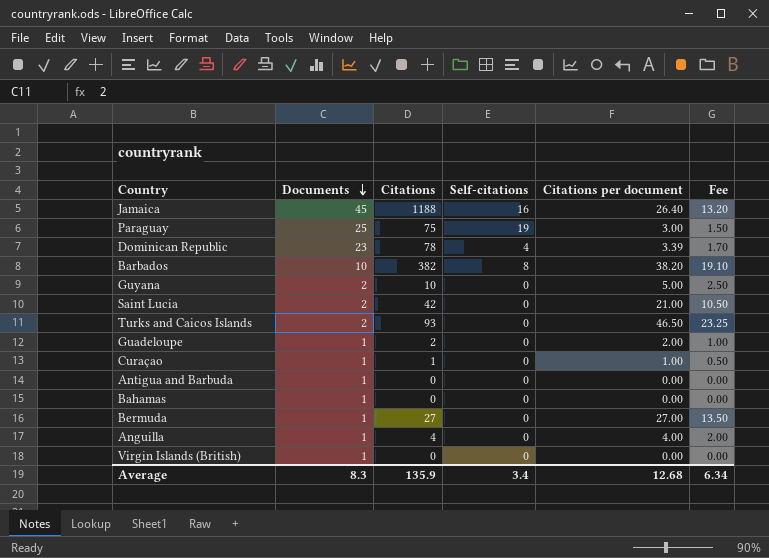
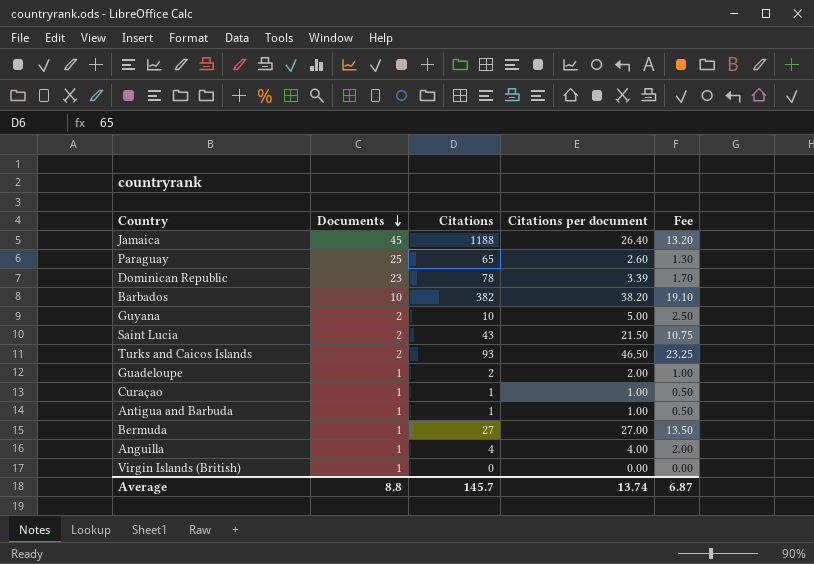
column Self-citations | position: 4 -> none
row Bahamas: 1 | 0 | 0 | 0.00 | 0.00 -> none
Paraguay | Citations: 75 -> 65
Paraguay | Citations per document: 3.00 -> 2.60
Paraguay | Fee: 1.50 -> 1.30
Saint Lucia | Citations: 42 -> 43
Saint Lucia | Citations per document: 21.00 -> 21.50
Saint Lucia | Fee: 10.50 -> 10.75
Antigua and Barbuda | Citations: 0 -> 1
Antigua and Barbuda | Citations per document: 0.00 -> 1.00
Antigua and Barbuda | Fee: 0.00 -> 0.50
Average | Documents: 8.3 -> 8.8
Average | Citations: 135.9 -> 145.7
Average | Citations per document: 12.68 -> 13.74
Average | Fee: 6.34 -> 6.87

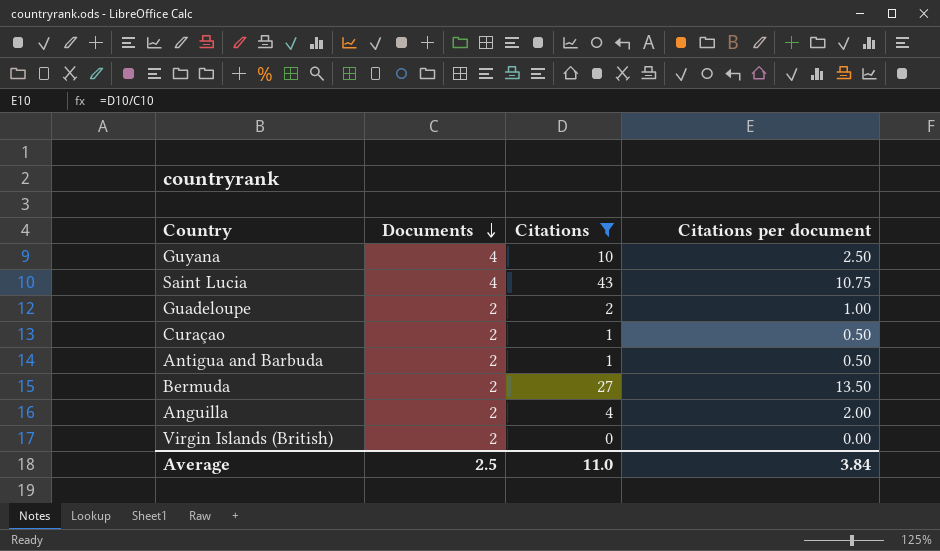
filter: none -> Citations <= 43
column Fee | formula: [Citations per document] * 0.5 -> none
Guyana | Documents: 2 -> 4
Guyana | Citations per document: 5.00 -> 2.50
Saint Lucia | Documents: 2 -> 4
Saint Lucia | Citations per document: 21.50 -> 10.75
Guadeloupe | Documents: 1 -> 2
Guadeloupe | Citations per document: 2.00 -> 1.00
Curaçao | Documents: 1 -> 2
Curaçao | Citations per document: 1.00 -> 0.50
Antigua and Barbuda | Documents: 1 -> 2
Antigua and Barbuda | Citations per document: 1.00 -> 0.50
Bermuda | Documents: 1 -> 2
Bermuda | Citations per document: 27.00 -> 13.50
Anguilla | Documents: 1 -> 2
Anguilla | Citations per document: 4.00 -> 2.00
Virgin Islands (British) | Documents: 1 -> 2
Average | Documents: 8.8 -> 2.5
Average | Citations: 145.7 -> 11.0
Average | Citations per document: 13.74 -> 3.84

